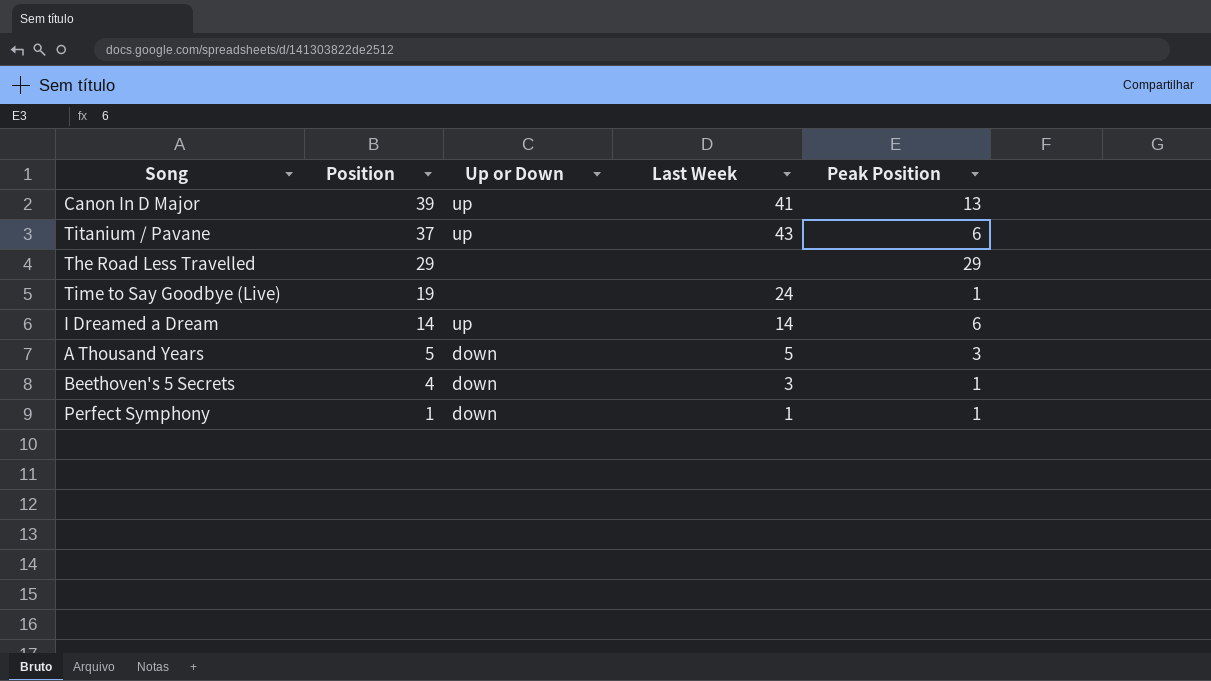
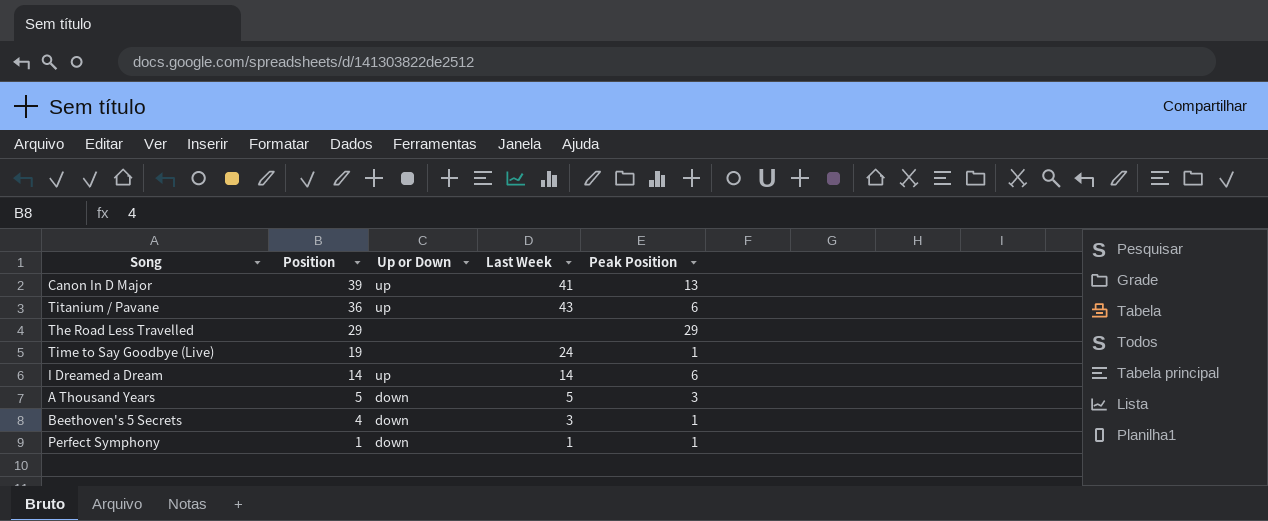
Titanium / Pavane | Position: 37 -> 36

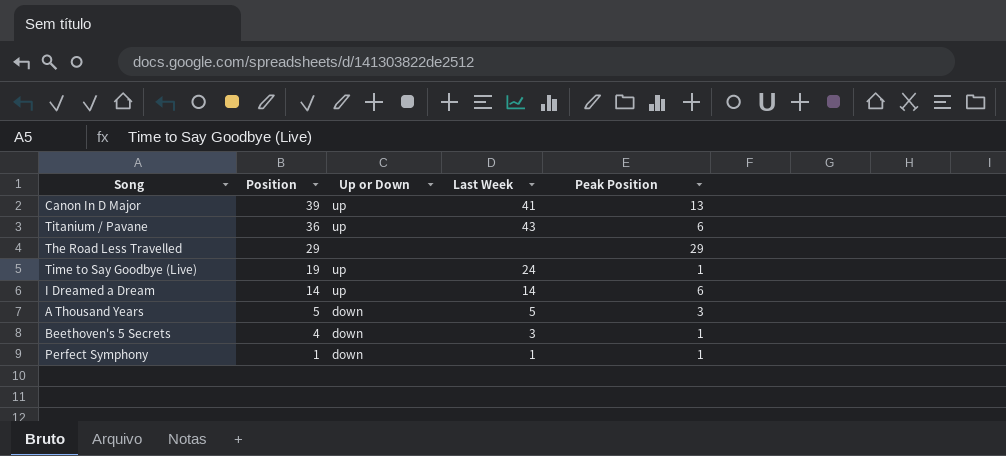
Time to Say Goodbye (Live) | Up or Down: none -> up

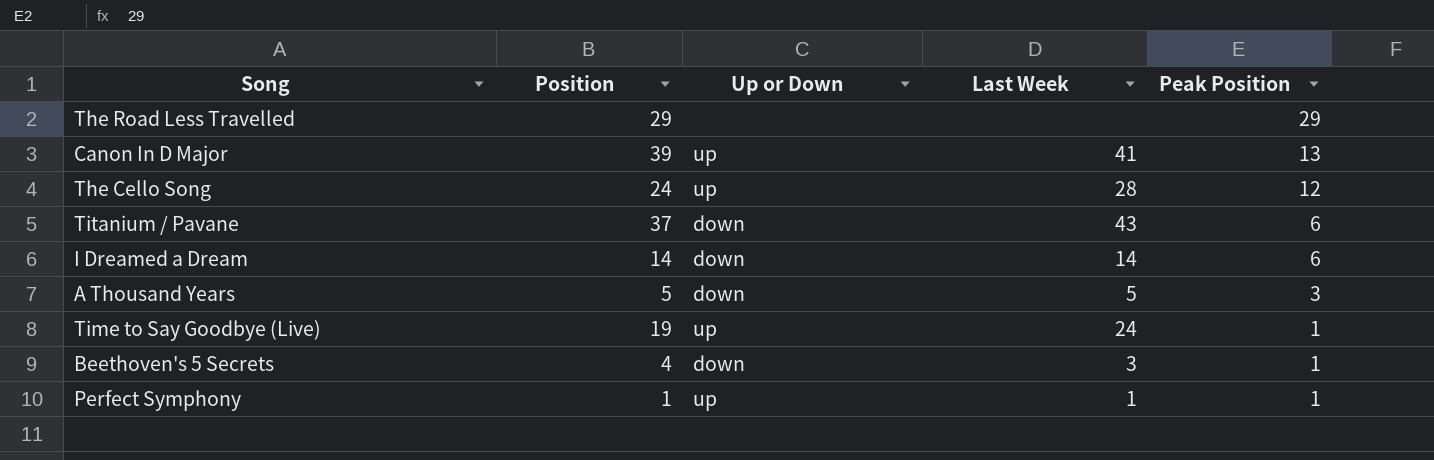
row order: Position descending -> Peak Position descending
row The Cello Song: none -> 24 | up | 28 | 12
Titanium / Pavane | Position: 36 -> 37
Titanium / Pavane | Up or Down: up -> down
I Dreamed a Dream | Up or Down: up -> down
Perfect Symphony | Up or Down: down -> up

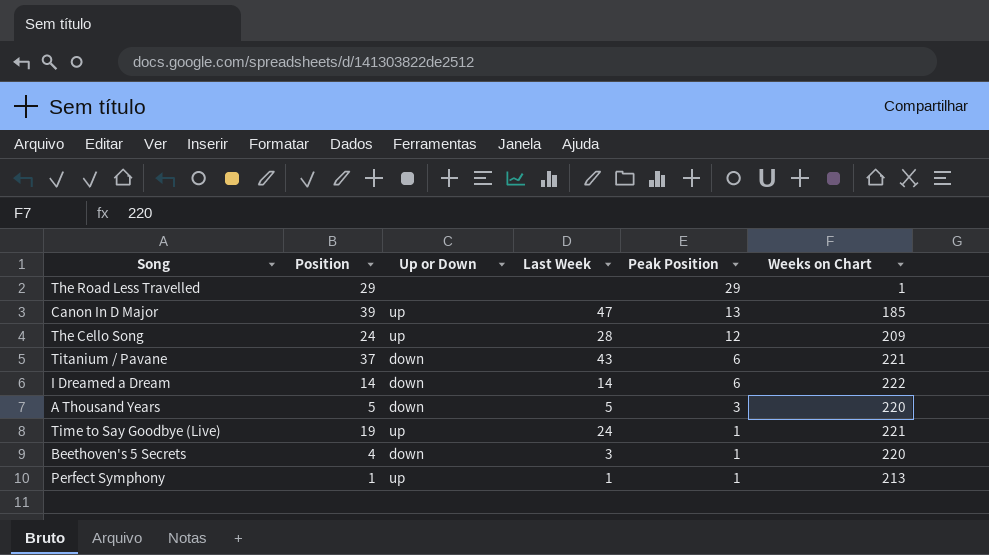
column Weeks on Chart | position: none -> 6
Canon In D Major | Last Week: 41 -> 47

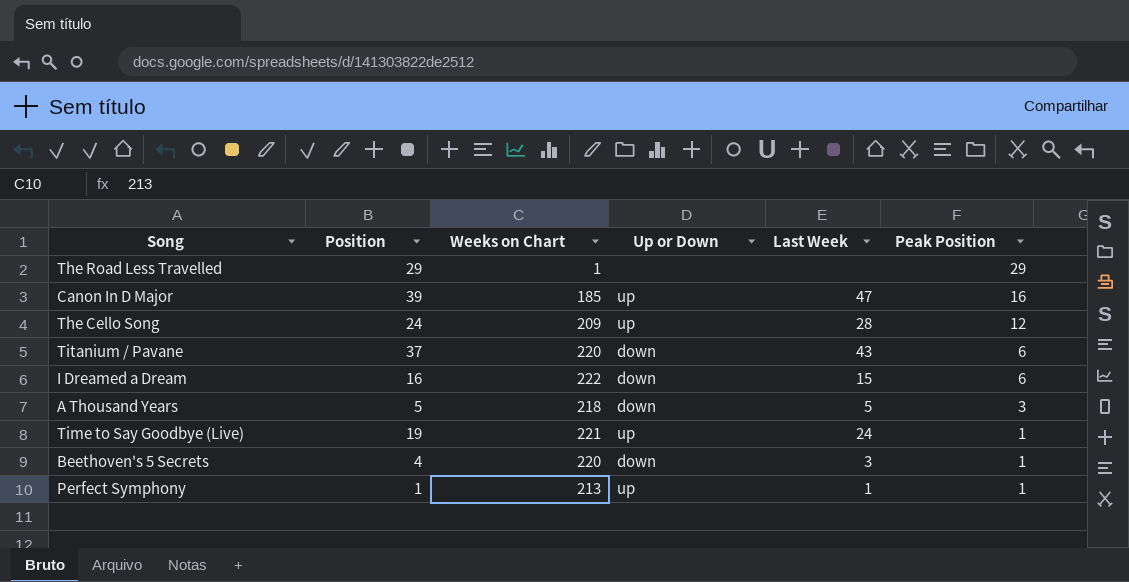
column Weeks on Chart | position: 6 -> 3
Canon In D Major | Peak Position: 13 -> 16
Titanium / Pavane | Weeks on Chart: 221 -> 220
I Dreamed a Dream | Position: 14 -> 16
I Dreamed a Dream | Last Week: 14 -> 15
A Thousand Years | Weeks on Chart: 220 -> 218

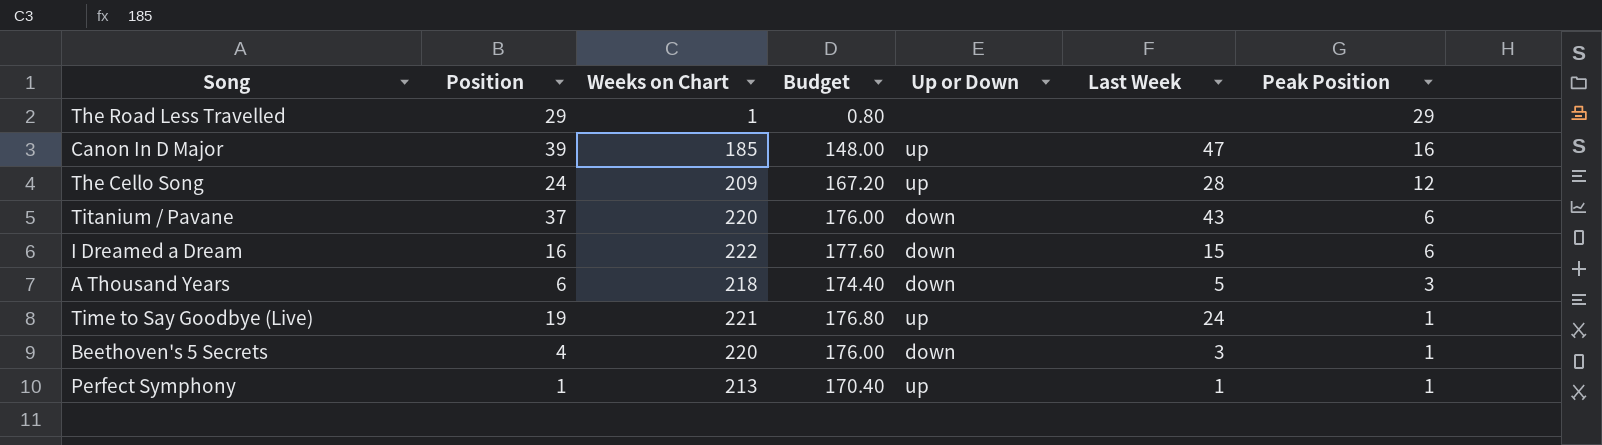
column Budget | formula: none -> [Weeks on Chart] * 0.8
A Thousand Years | Position: 5 -> 6

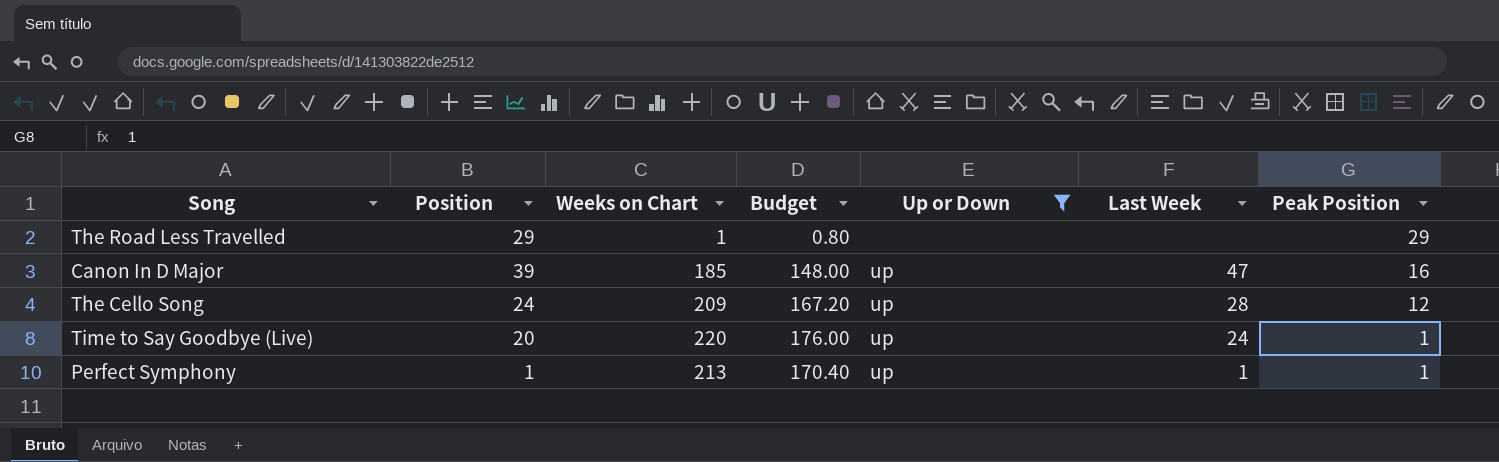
filter: none -> Up or Down != down
Time to Say Goodbye (Live) | Position: 19 -> 20
Time to Say Goodbye (Live) | Weeks on Chart: 221 -> 220
Time to Say Goodbye (Live) | Budget: 176.80 -> 176.00

